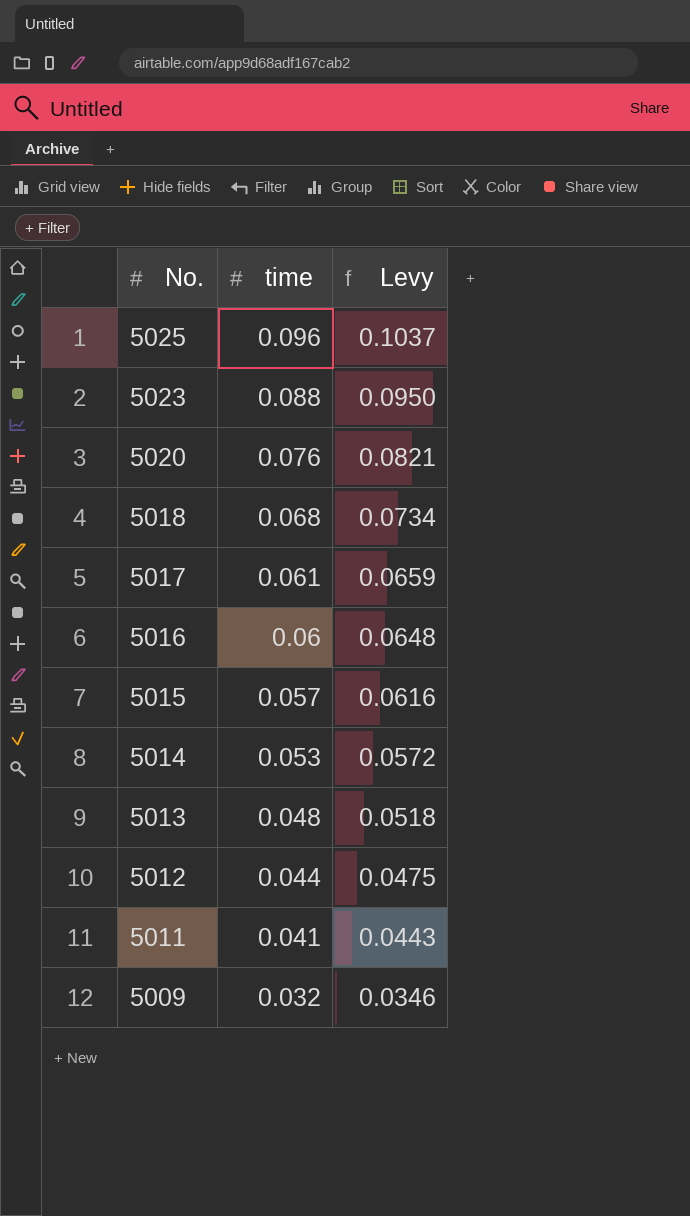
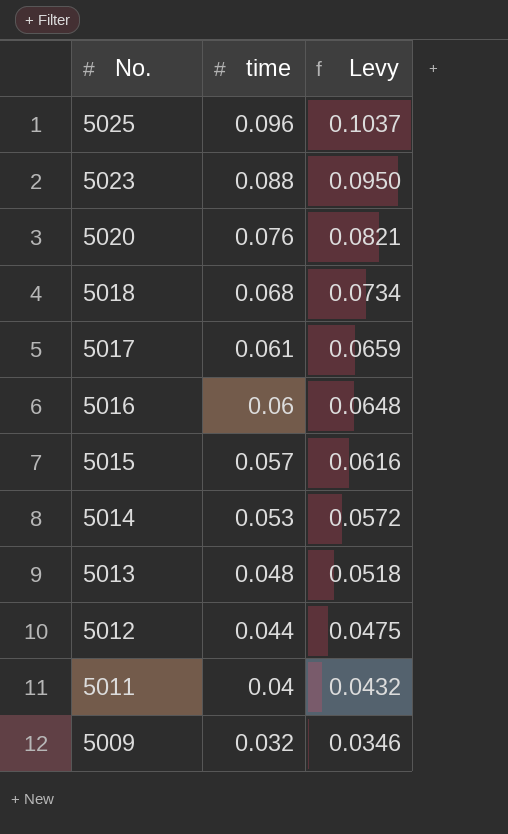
5011 | time: 0.041 -> 0.04
5011 | Levy: 0.0443 -> 0.0432

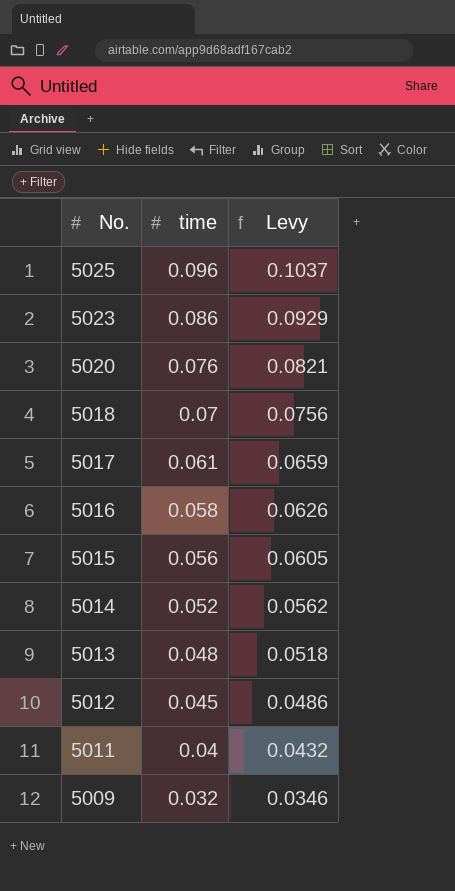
5023 | time: 0.088 -> 0.086
5023 | Levy: 0.0950 -> 0.0929
5018 | time: 0.068 -> 0.07
5018 | Levy: 0.0734 -> 0.0756
5016 | time: 0.06 -> 0.058
5016 | Levy: 0.0648 -> 0.0626
5015 | time: 0.057 -> 0.056
5015 | Levy: 0.0616 -> 0.0605
5014 | time: 0.053 -> 0.052
5014 | Levy: 0.0572 -> 0.0562
5012 | time: 0.044 -> 0.045
5012 | Levy: 0.0475 -> 0.0486

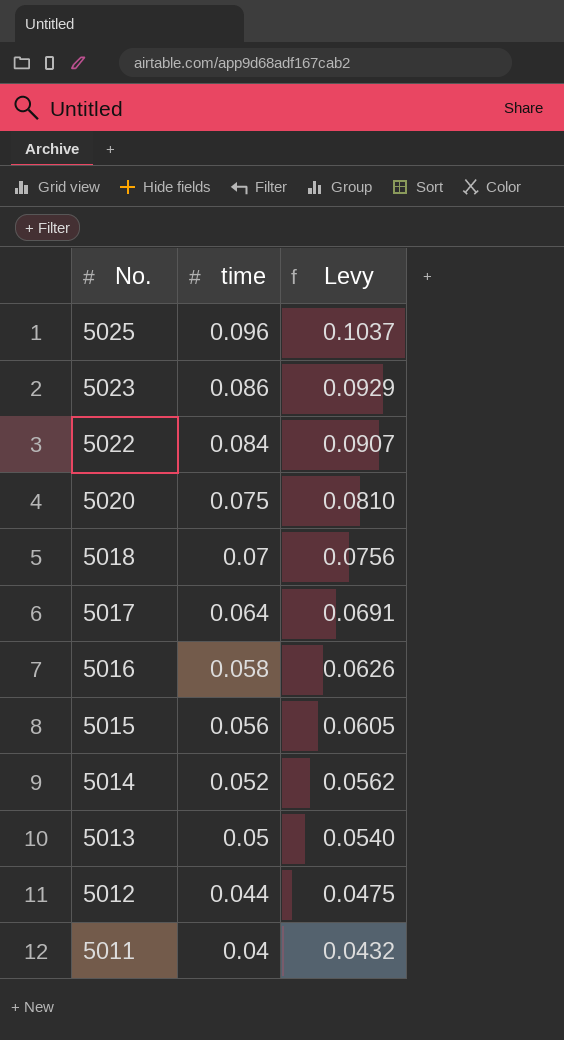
row 5009: 0.032 | 0.0346 -> none
row 5022: none -> 0.084 | 0.0907
5020 | time: 0.076 -> 0.075
5020 | Levy: 0.0821 -> 0.0810
5017 | time: 0.061 -> 0.064
5017 | Levy: 0.0659 -> 0.0691
5013 | time: 0.048 -> 0.05
5013 | Levy: 0.0518 -> 0.0540
5012 | time: 0.045 -> 0.044
5012 | Levy: 0.0486 -> 0.0475

